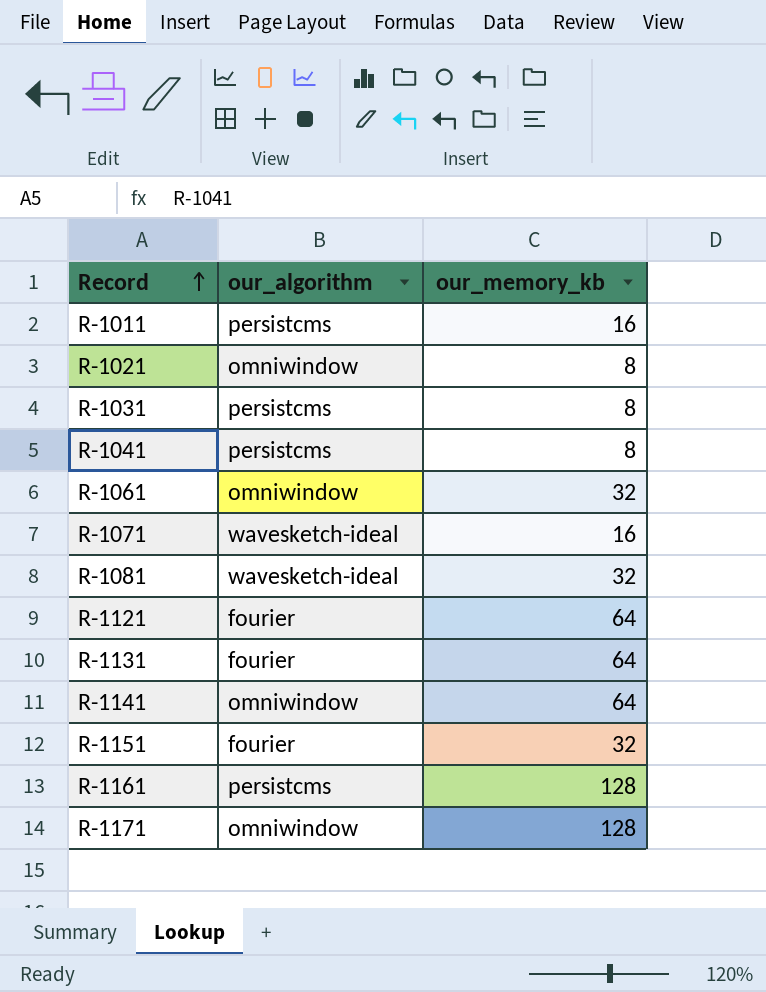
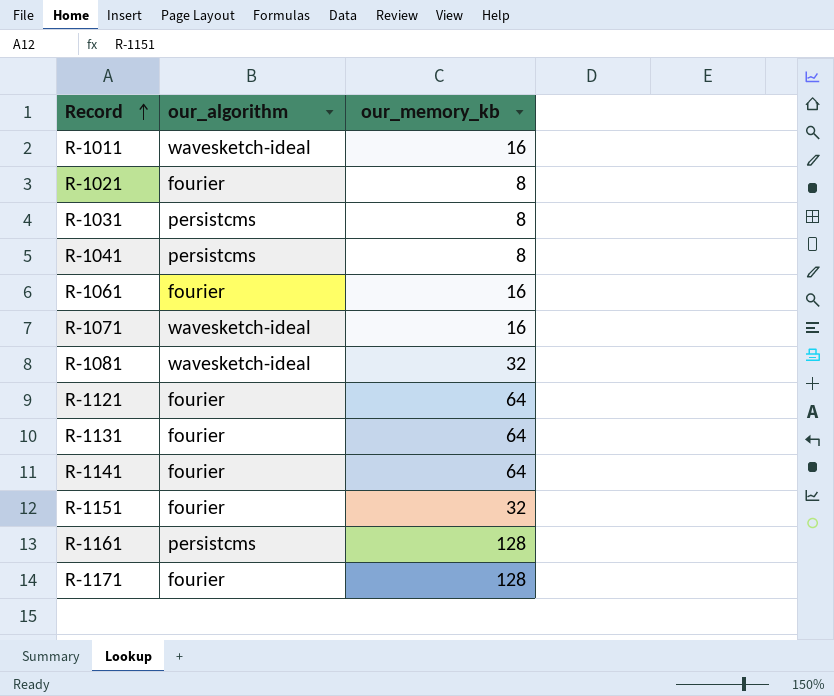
R-1011 | our_algorithm: persistcms -> wavesketch-ideal
R-1021 | our_algorithm: omniwindow -> fourier
R-1061 | our_algorithm: omniwindow -> fourier
R-1061 | our_memory_kb: 32 -> 16
R-1141 | our_algorithm: omniwindow -> fourier
R-1171 | our_algorithm: omniwindow -> fourier

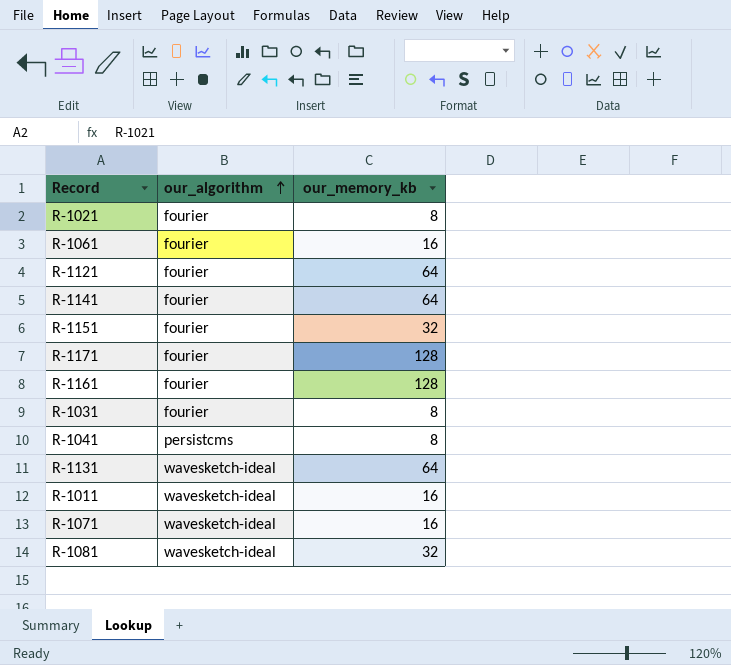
row order: Record ascending -> our_algorithm ascending
R-1161 | our_algorithm: persistcms -> fourier
R-1031 | our_algorithm: persistcms -> fourier
R-1131 | our_algorithm: fourier -> wavesketch-ideal

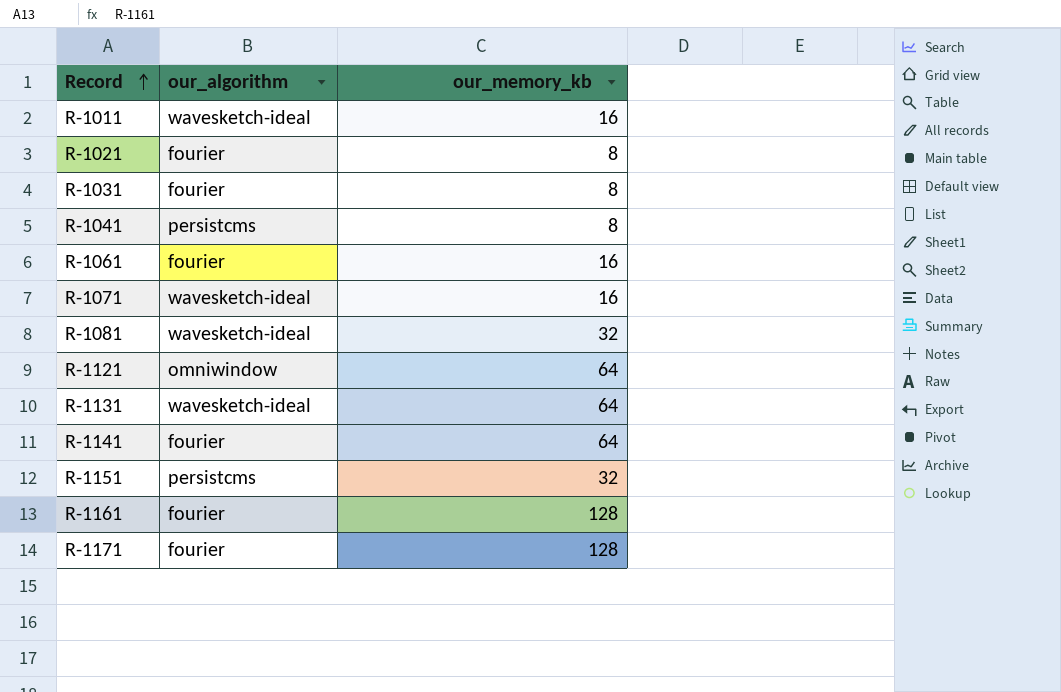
row order: our_algorithm ascending -> Record ascending
R-1121 | our_algorithm: fourier -> omniwindow
R-1151 | our_algorithm: fourier -> persistcms

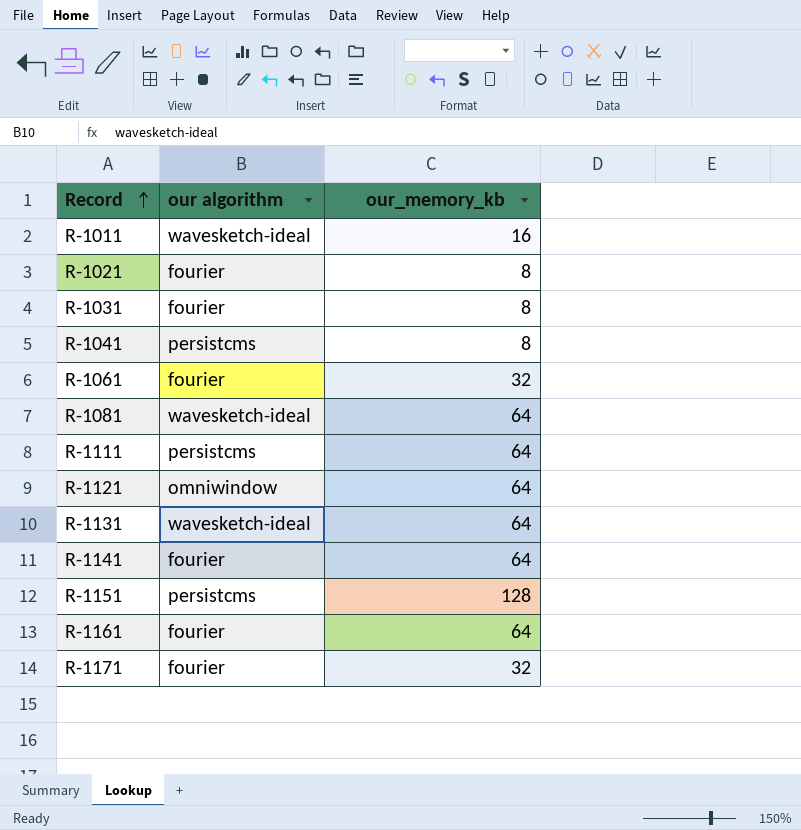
column name: our_algorithm -> our algorithm
row R-1071: wavesketch-ideal | 16 -> none
R-1061 | our_memory_kb: 16 -> 32
R-1081 | our_memory_kb: 32 -> 64
row R-1111: none -> persistcms | 64
R-1151 | our_memory_kb: 32 -> 128
R-1161 | our_memory_kb: 128 -> 64
R-1171 | our_memory_kb: 128 -> 32

